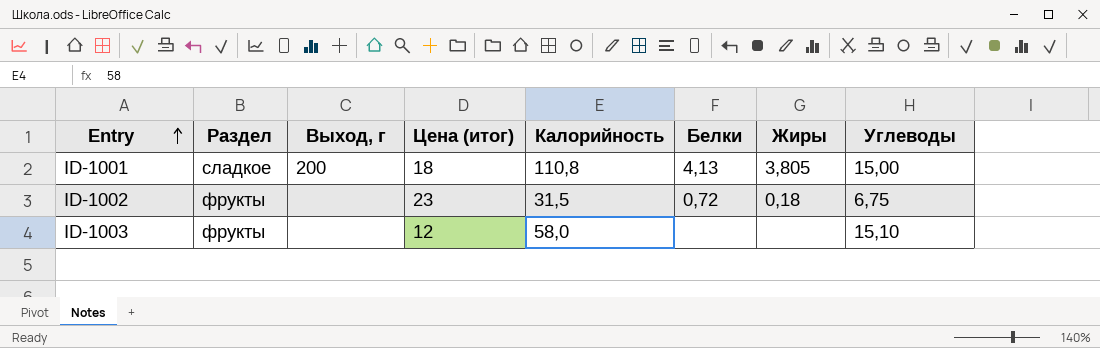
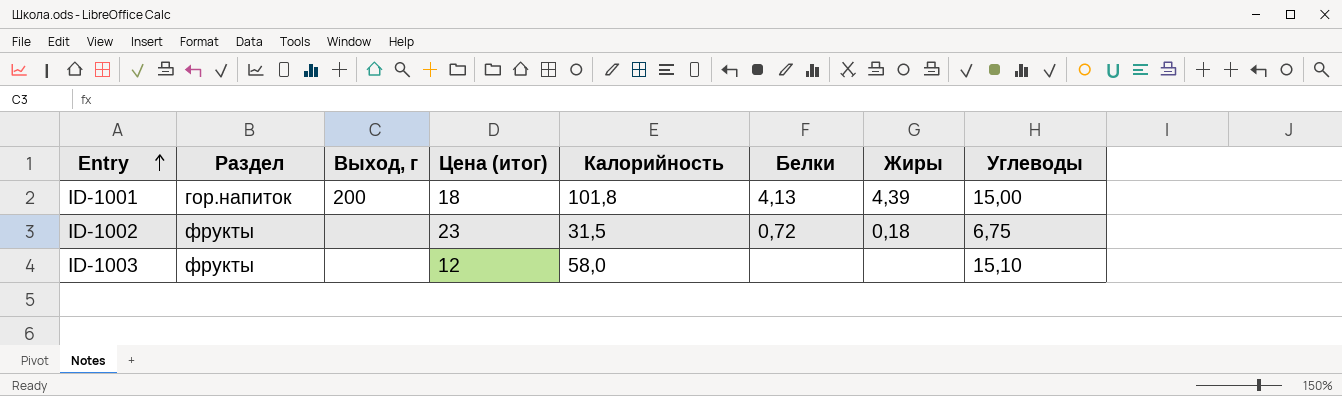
ID-1001 | Раздел: сладкое -> гор.напиток
ID-1001 | Калорийность: 110,8 -> 101,8
ID-1001 | Жиры: 3,805 -> 4,39

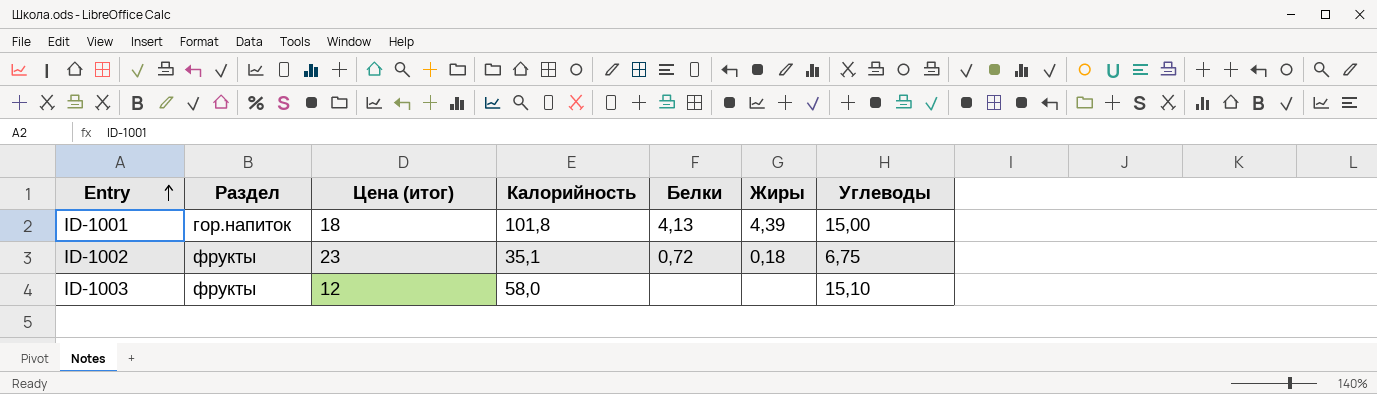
column Выход, г | position: 3 -> none
ID-1002 | Калорийность: 31,5 -> 35,1

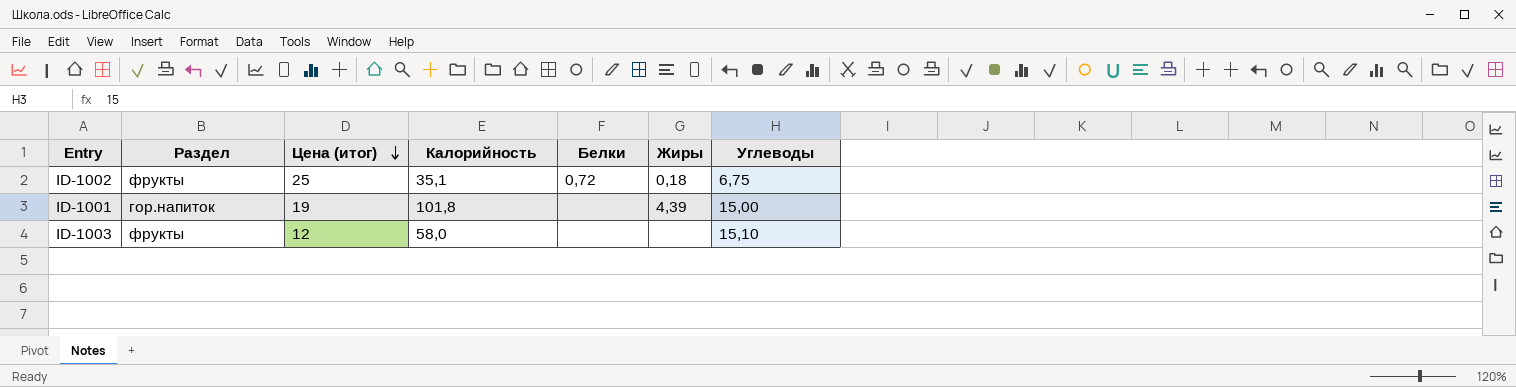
row order: Entry ascending -> Цена (итог) descending
ID-1002 | Цена (итог): 23 -> 25
ID-1001 | Цена (итог): 18 -> 19
ID-1001 | Белки: 4,13 -> none

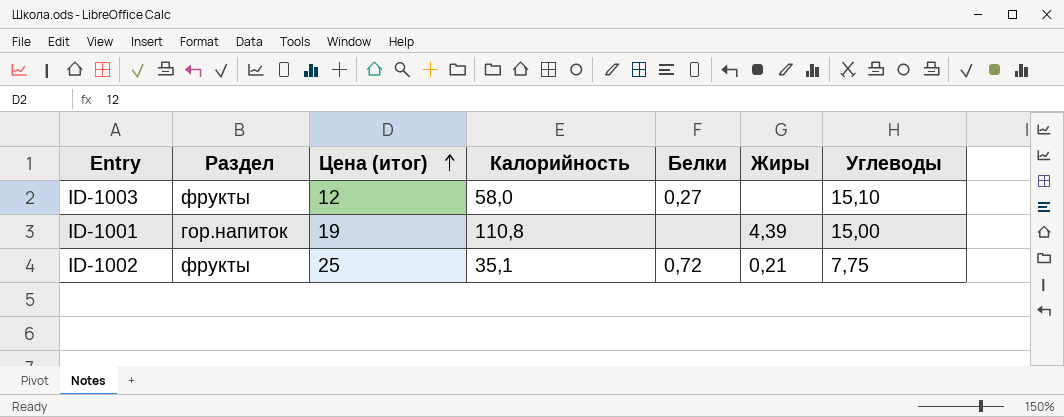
row order: Цена (итог) descending -> Цена (итог) ascending
ID-1003 | Белки: none -> 0,27
ID-1001 | Калорийность: 101,8 -> 110,8
ID-1002 | Жиры: 0,18 -> 0,21
ID-1002 | Углеводы: 6,75 -> 7,75

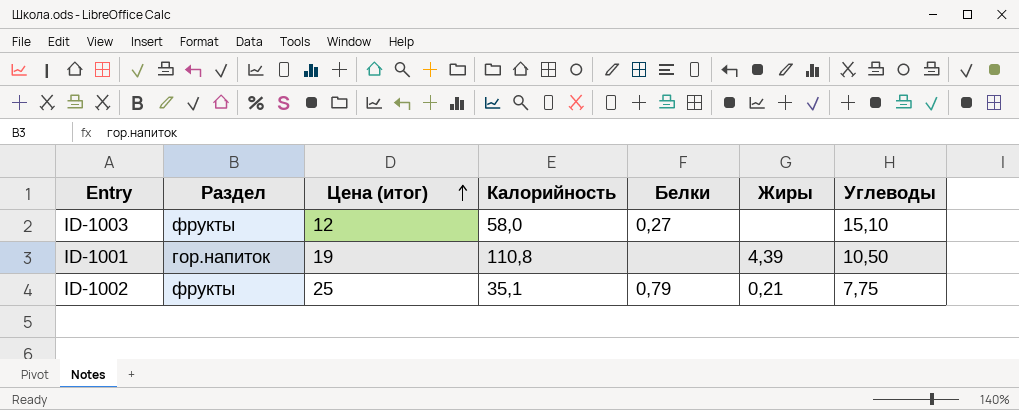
ID-1001 | Углеводы: 15,00 -> 10,50
ID-1002 | Белки: 0,72 -> 0,79

